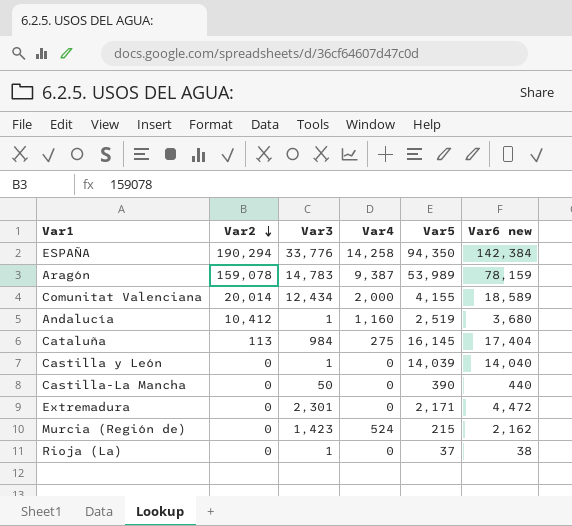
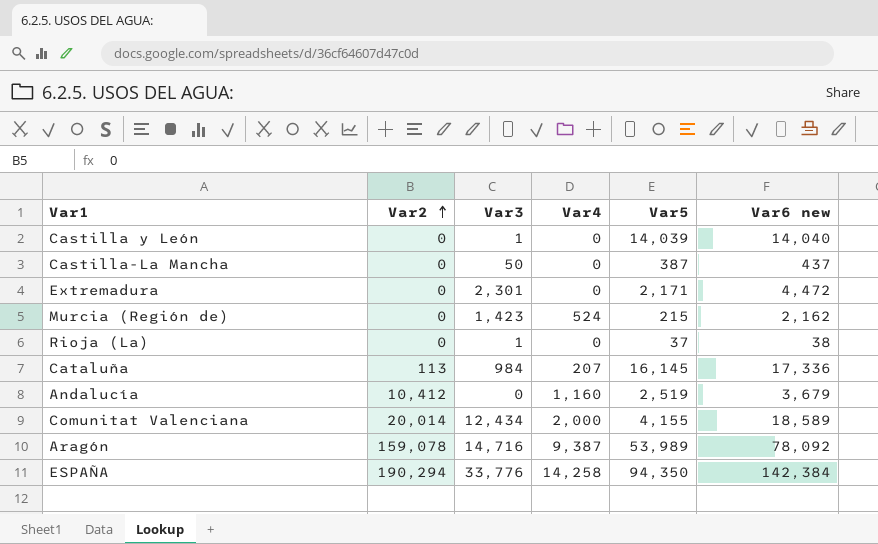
row order: Var2 descending -> Var2 ascending
Castilla-La Mancha | Var5: 390 -> 387
Castilla-La Mancha | Var6 new: 440 -> 437
Cataluña | Var4: 275 -> 207
Cataluña | Var6 new: 17,404 -> 17,336
Andalucía | Var3: 1 -> 0
Andalucía | Var6 new: 3,680 -> 3,679
Aragón | Var3: 14,783 -> 14,716
Aragón | Var6 new: 78,159 -> 78,092

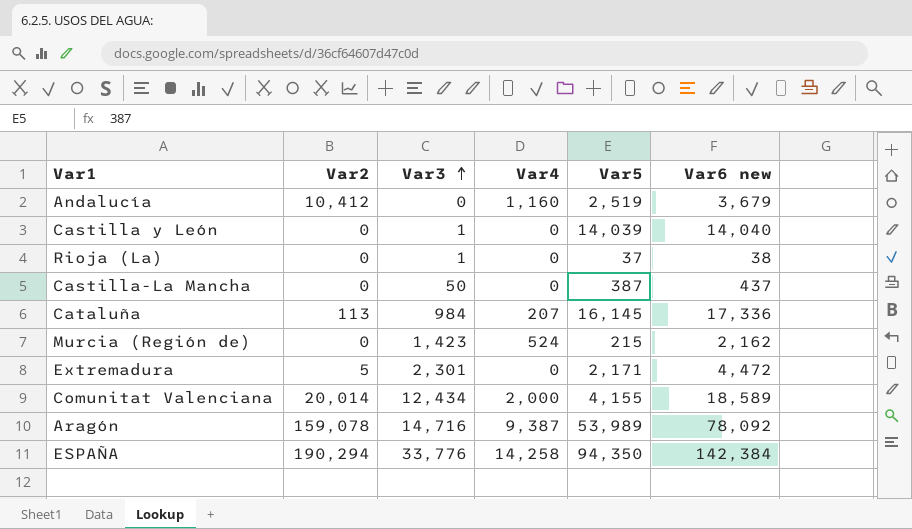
row order: Var2 ascending -> Var3 ascending
Extremadura | Var2: 0 -> 5

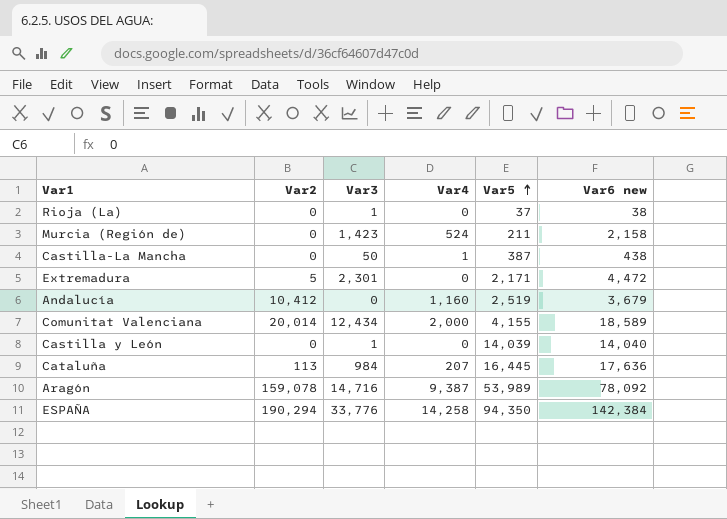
row order: Var3 ascending -> Var5 ascending
Murcia (Región de) | Var5: 215 -> 211
Murcia (Región de) | Var6 new: 2,162 -> 2,158
Castilla-La Mancha | Var4: 0 -> 1
Castilla-La Mancha | Var6 new: 437 -> 438
Cataluña | Var5: 16,145 -> 16,445
Cataluña | Var6 new: 17,336 -> 17,636

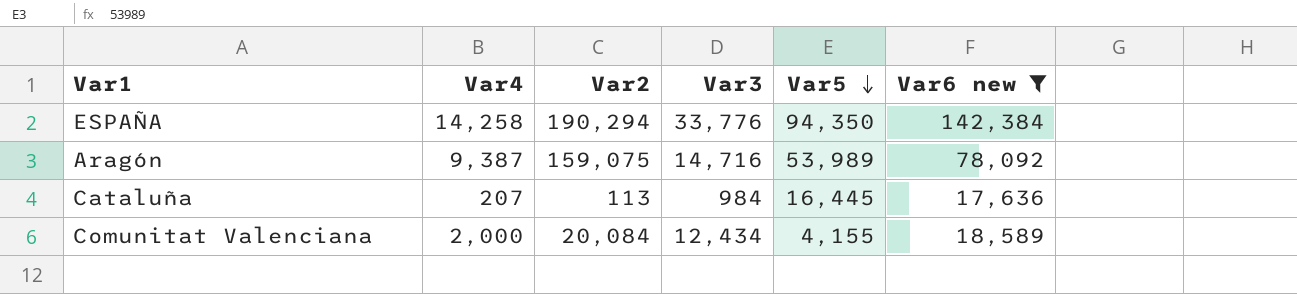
filter: none -> Var6 new >= 17,636
row order: Var5 ascending -> Var5 descending
column Var4 | position: 4 -> 2
Aragón | Var2: 159,078 -> 159,075
Comunitat Valenciana | Var2: 20,014 -> 20,084

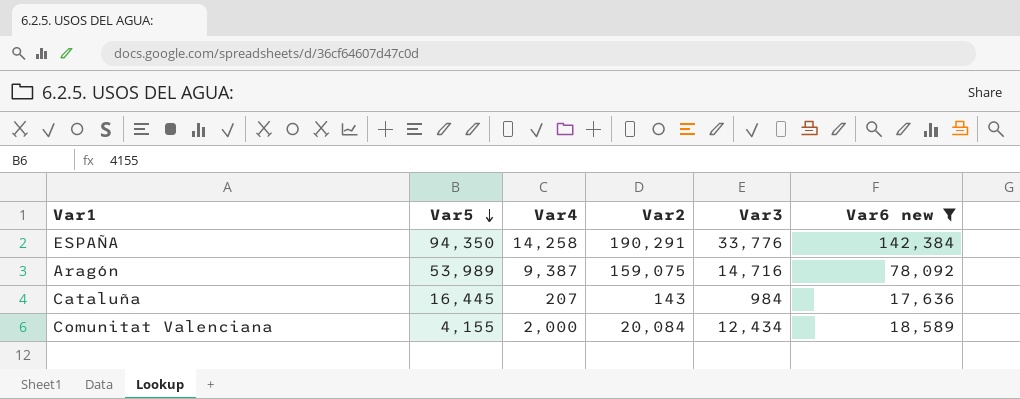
column Var5 | position: 5 -> 2
ESPAÑA | Var2: 190,294 -> 190,291
Cataluña | Var2: 113 -> 143

